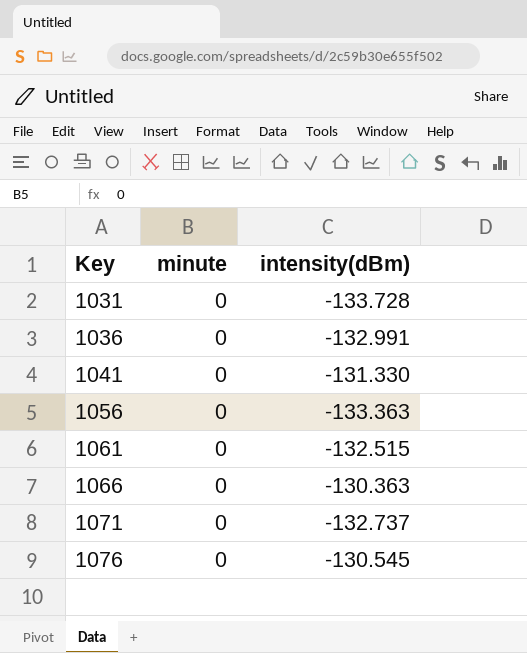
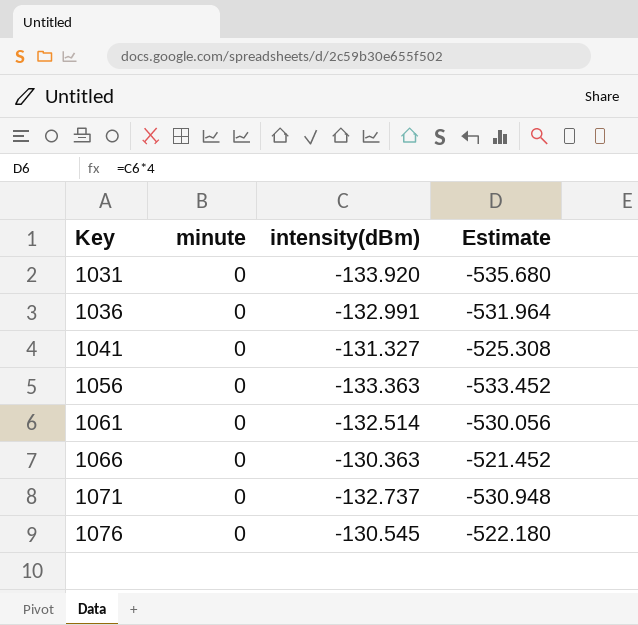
column Estimate | formula: none -> [intensity(dBm)] * 4
1031 | intensity(dBm): -133.728 -> -133.920
1041 | intensity(dBm): -131.330 -> -131.327
1061 | intensity(dBm): -132.515 -> -132.514

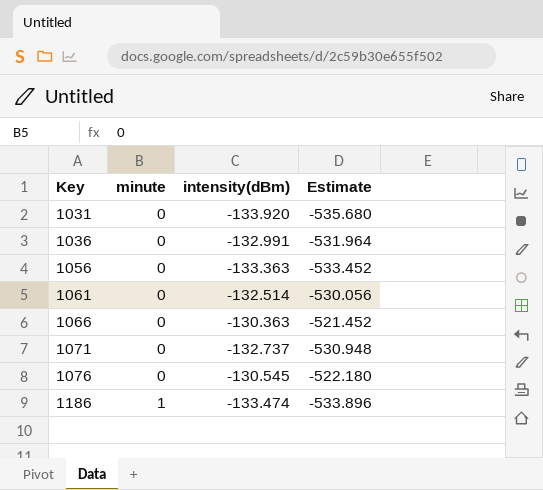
row 1041: 0 | -131.327 | -525.308 -> none
row 1186: none -> 1 | -133.474 | -533.896

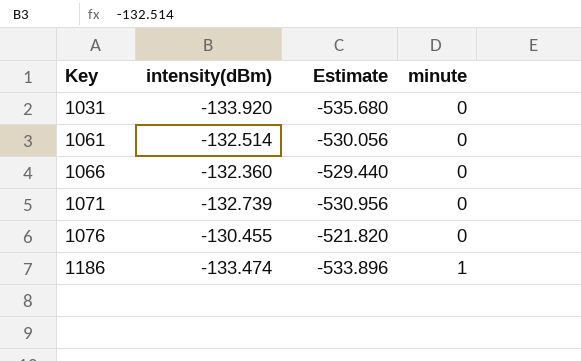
column minute | position: 2 -> 4
row 1036: 0 | -132.991 | -531.964 -> none
row 1056: 0 | -133.363 | -533.452 -> none
1066 | intensity(dBm): -130.363 -> -132.360
1066 | Estimate: -521.452 -> -529.440
1071 | intensity(dBm): -132.737 -> -132.739
1071 | Estimate: -530.948 -> -530.956
1076 | intensity(dBm): -130.545 -> -130.455
1076 | Estimate: -522.180 -> -521.820

